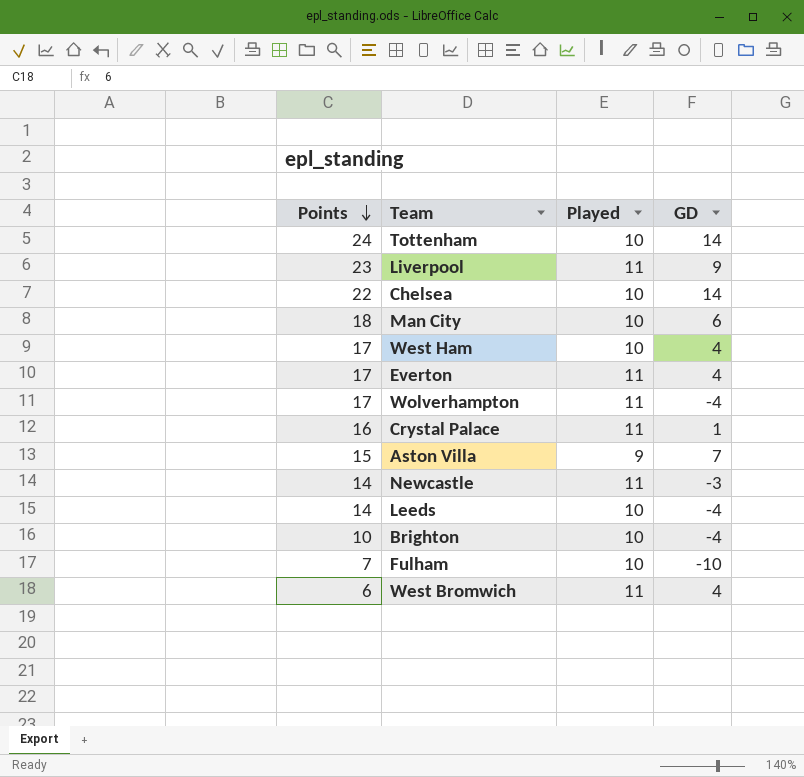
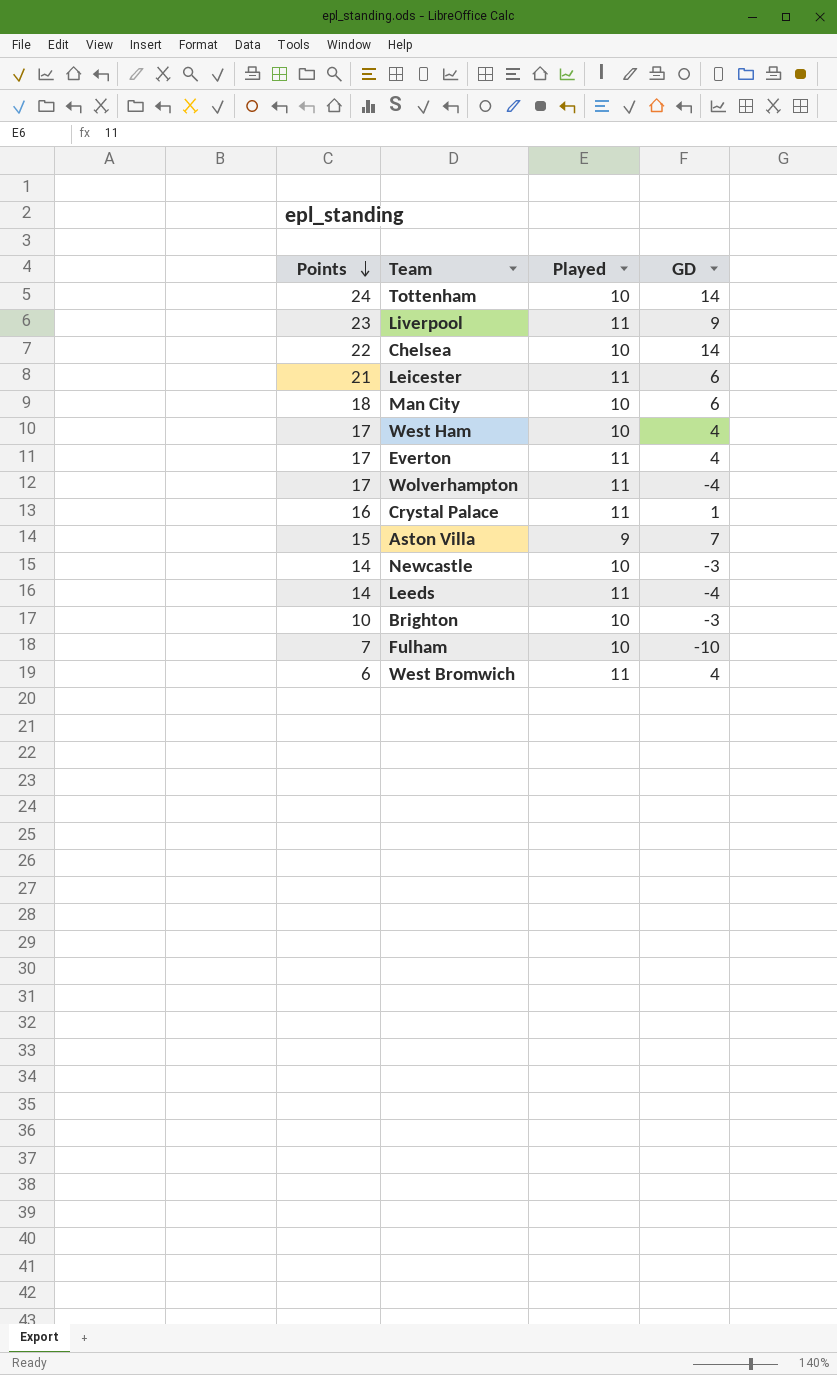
row Leicester: none -> 21 | 11 | 6
Newcastle | Played: 11 -> 10
Leeds | Played: 10 -> 11
Brighton | GD: -4 -> -3

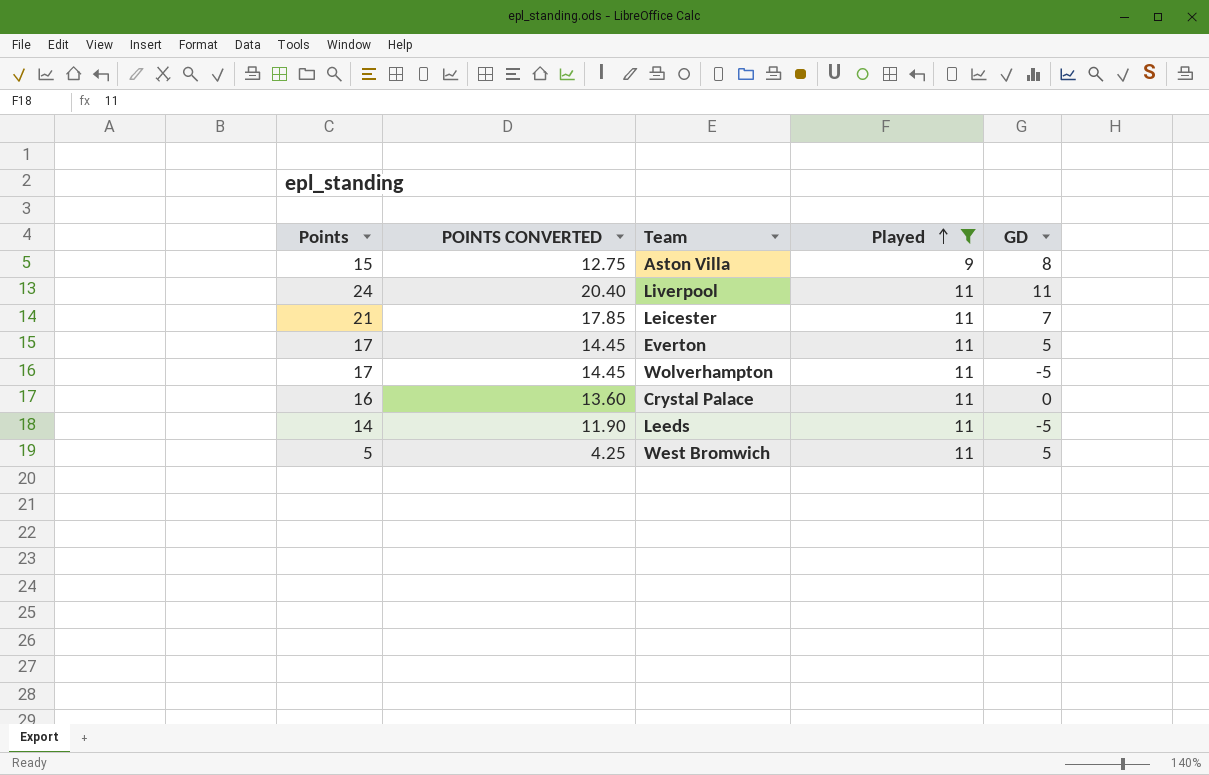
filter: none -> Played != 10
row order: Points descending -> Played ascending
column POINTS CONVERTED | formula: none -> [Points] * 0.85
Aston Villa | GD: 7 -> 8
Liverpool | Points: 23 -> 24
Liverpool | GD: 9 -> 11
Leicester | GD: 6 -> 7
Everton | GD: 4 -> 5
Wolverhampton | GD: -4 -> -5
Crystal Palace | GD: 1 -> 0
Leeds | GD: -4 -> -5
West Bromwich | Points: 6 -> 5
West Bromwich | GD: 4 -> 5

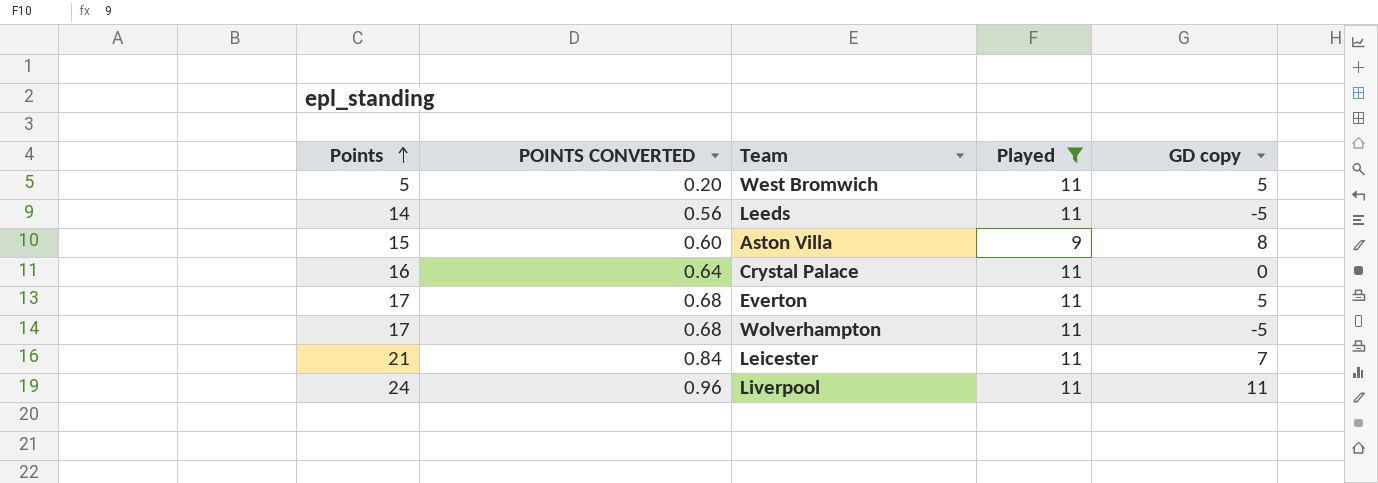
row order: Played ascending -> Points ascending
column POINTS CONVERTED | formula: [Points] * 0.85 -> [Points] * 0.04
column name: GD -> GD copy

